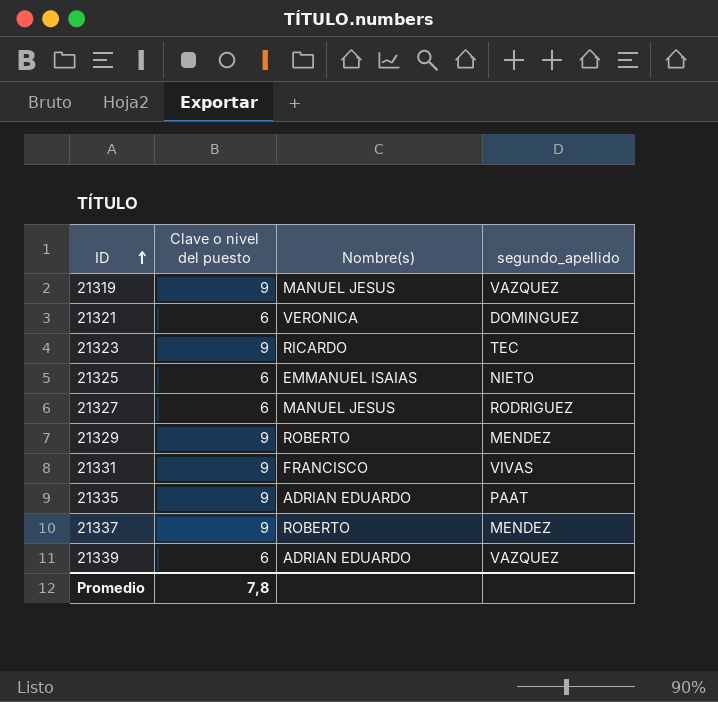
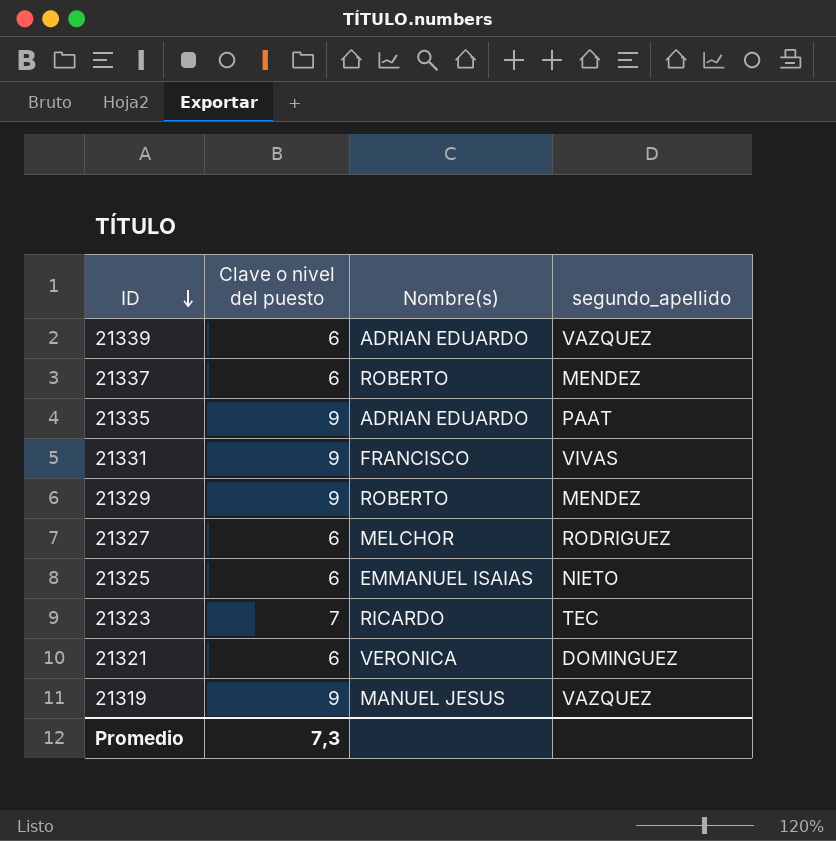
row order: ID ascending -> ID descending
21337 | Clave o nivel del puesto: 9 -> 6
21327 | Nombre(s): MANUEL JESUS -> MELCHOR
21323 | Clave o nivel del puesto: 9 -> 7
Promedio | Clave o nivel del puesto: 7,8 -> 7,3

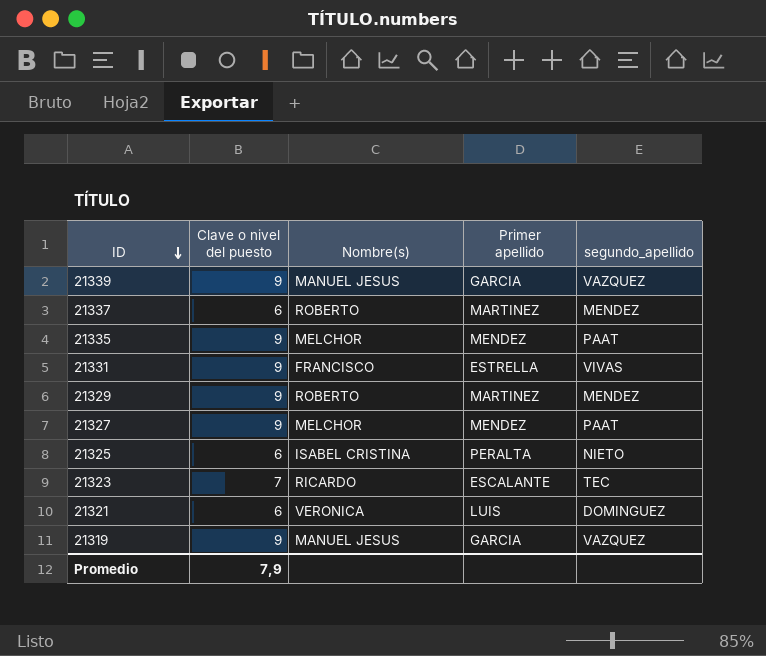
column Primer apellido | position: none -> 4
21339 | Clave o nivel del puesto: 6 -> 9
21339 | Nombre(s): ADRIAN EDUARDO -> MANUEL JESUS
21335 | Nombre(s): ADRIAN EDUARDO -> MELCHOR
21327 | Clave o nivel del puesto: 6 -> 9
21327 | segundo_apellido: RODRIGUEZ -> PAAT
21325 | Nombre(s): EMMANUEL ISAIAS -> ISABEL CRISTINA
Promedio | Clave o nivel del puesto: 7,3 -> 7,9

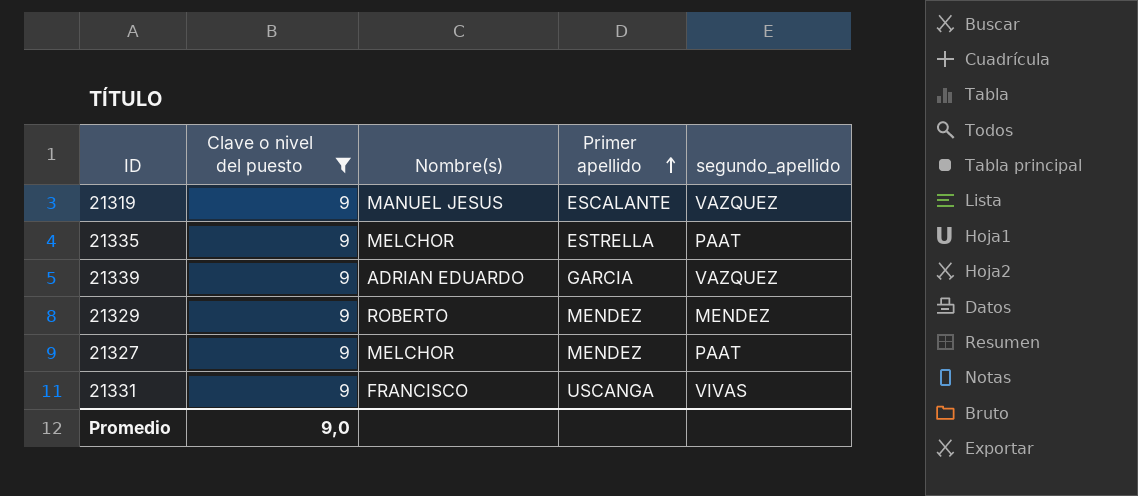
filter: none -> Clave o nivel del puesto = 9
row order: ID descending -> Primer apellido ascending
21319 | Primer apellido: GARCIA -> ESCALANTE
21335 | Primer apellido: MENDEZ -> ESTRELLA
21339 | Nombre(s): MANUEL JESUS -> ADRIAN EDUARDO
21329 | Primer apellido: MARTINEZ -> MENDEZ
21331 | Primer apellido: ESTRELLA -> USCANGA
Promedio | Clave o nivel del puesto: 7,9 -> 9,0

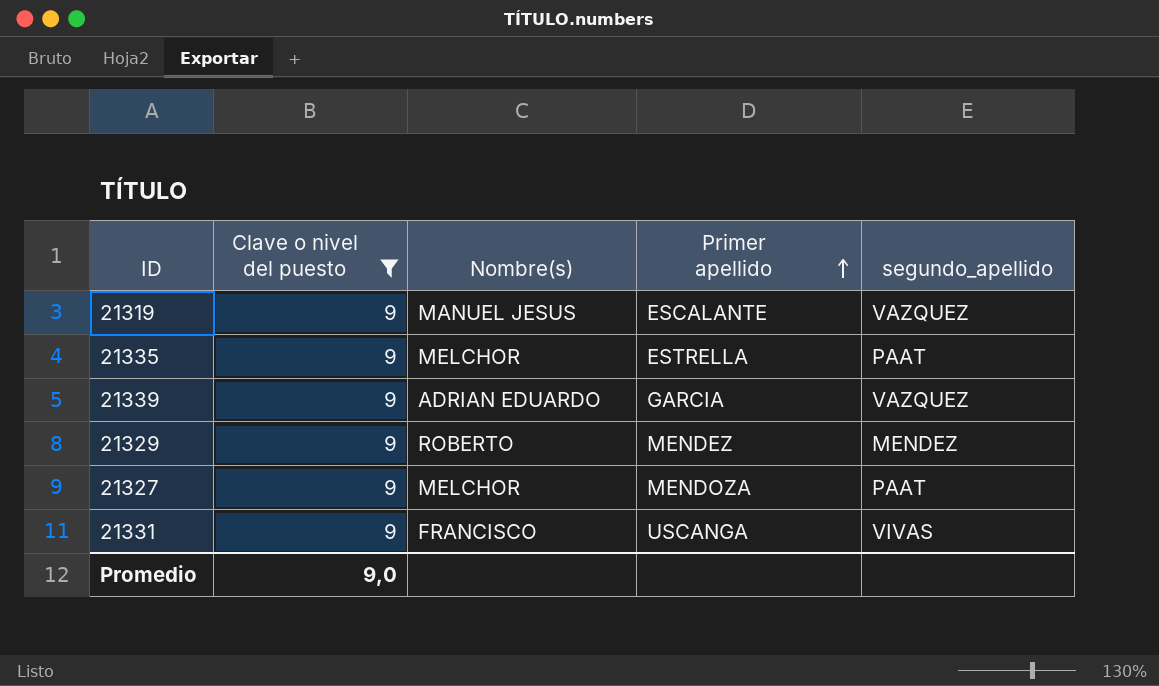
21327 | Primer apellido: MENDEZ -> MENDOZA

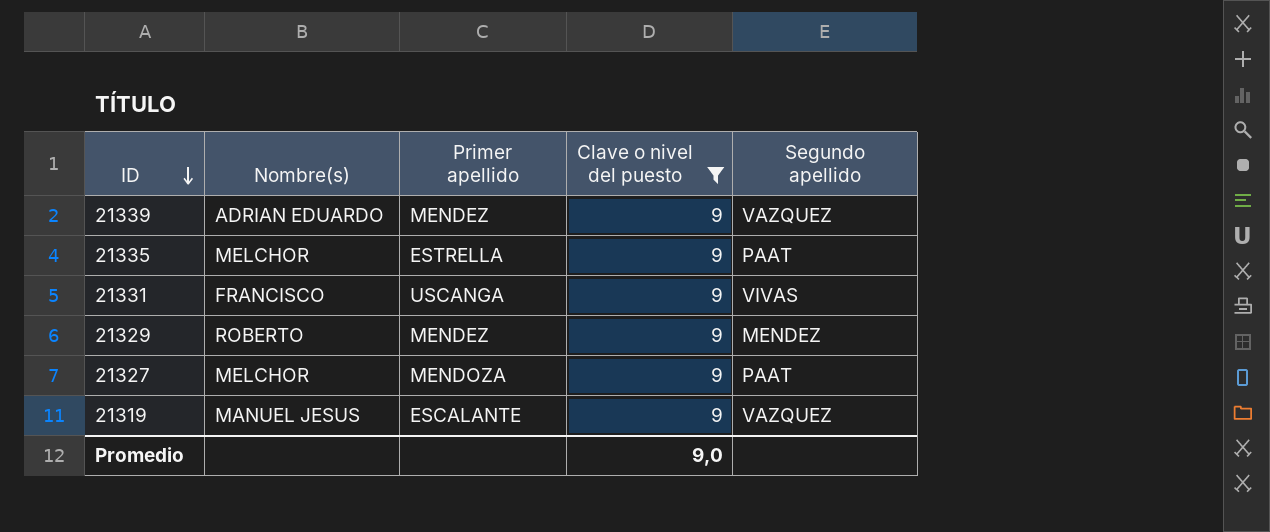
row order: Primer apellido ascending -> ID descending
column Clave o nivel del puesto | position: 2 -> 4
column name: segundo_apellido -> Segundo apellido
21339 | Primer apellido: GARCIA -> MENDEZ

